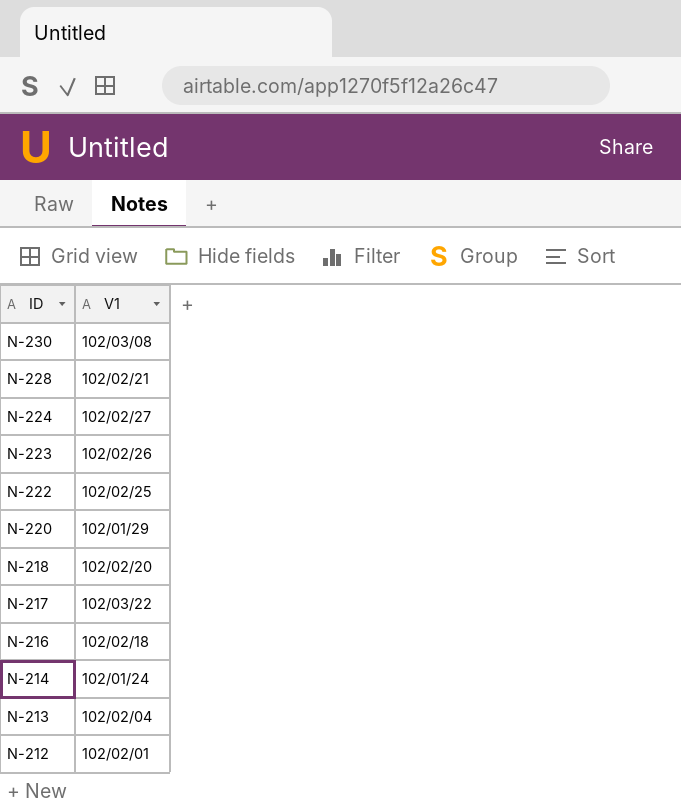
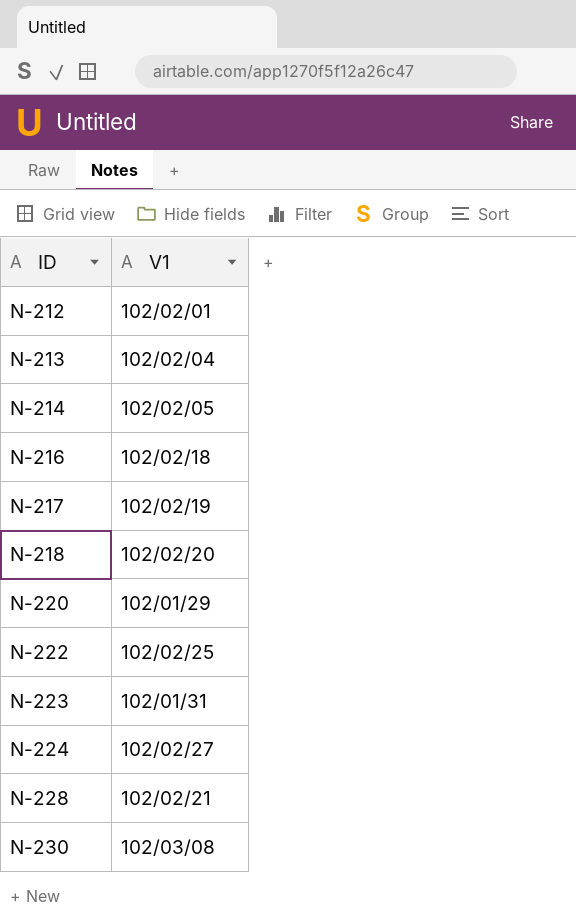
row order: ID descending -> ID ascending
N-214 | V1: 102/01/24 -> 102/02/05
N-217 | V1: 102/03/22 -> 102/02/19
N-223 | V1: 102/02/26 -> 102/01/31

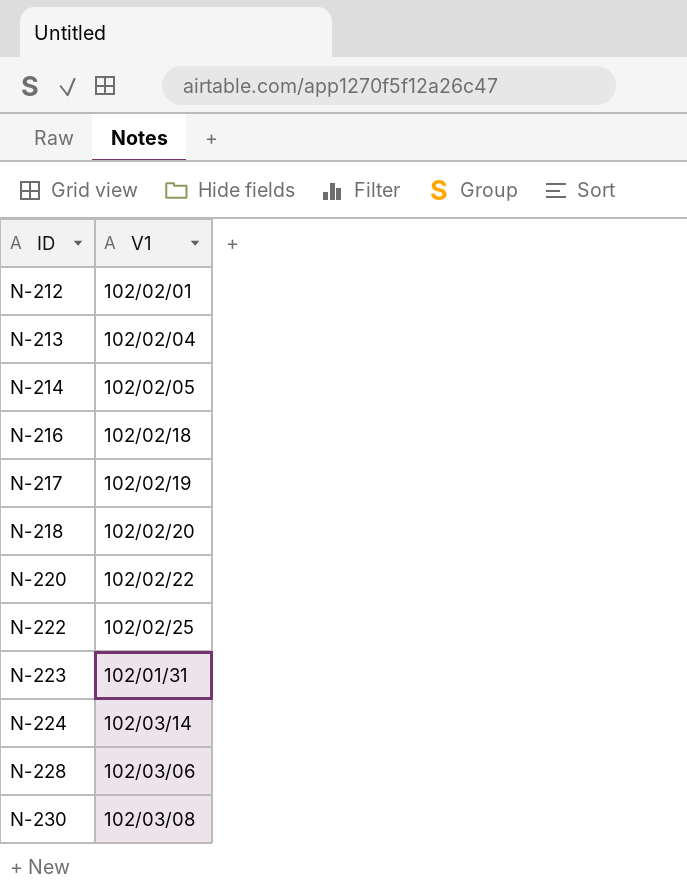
N-220 | V1: 102/01/29 -> 102/02/22
N-224 | V1: 102/02/27 -> 102/03/14
N-228 | V1: 102/02/21 -> 102/03/06

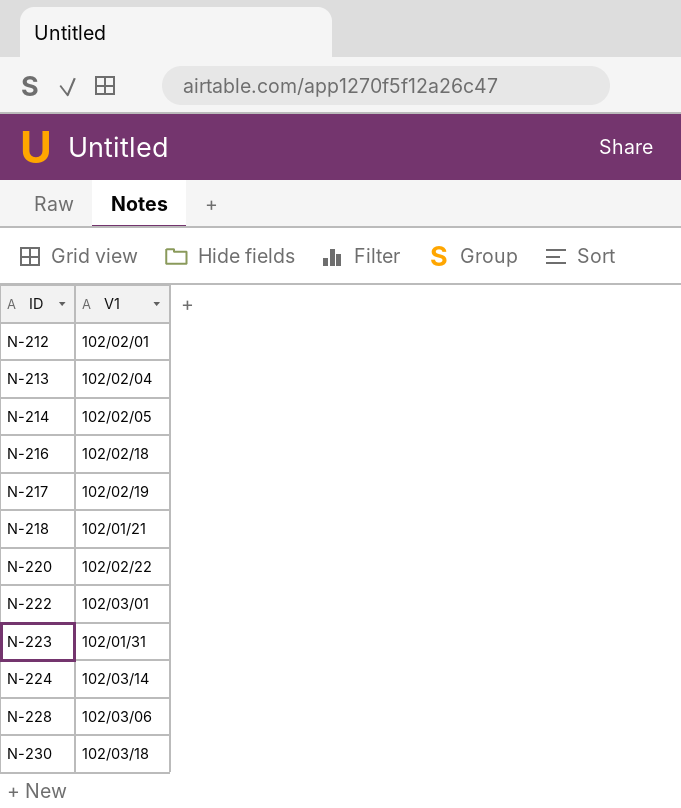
N-218 | V1: 102/02/20 -> 102/01/21
N-222 | V1: 102/02/25 -> 102/03/01
N-230 | V1: 102/03/08 -> 102/03/18

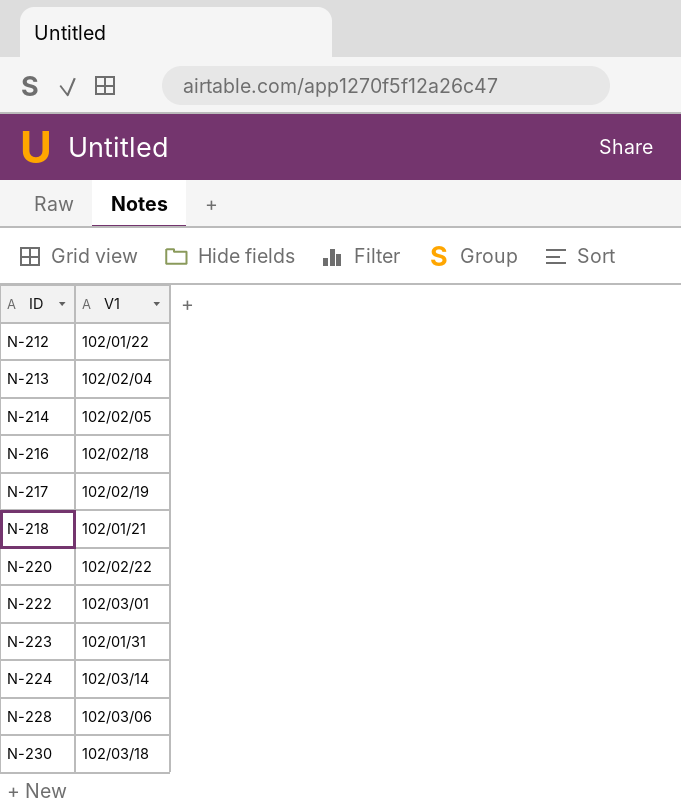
N-212 | V1: 102/02/01 -> 102/01/22

